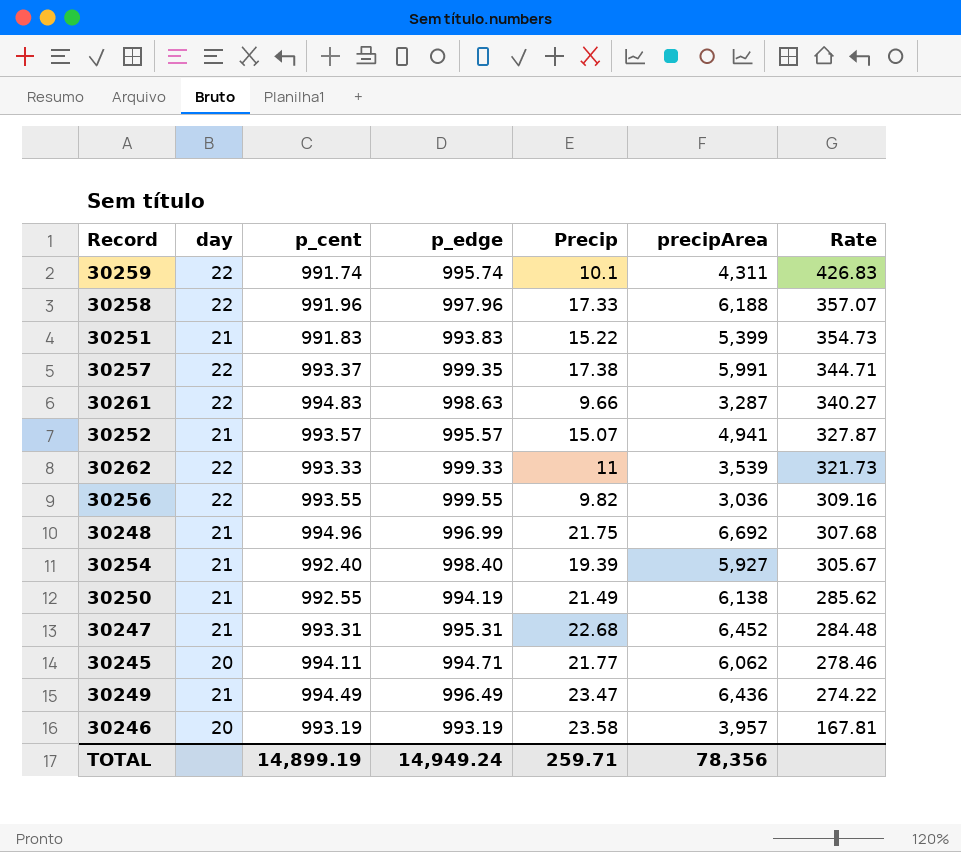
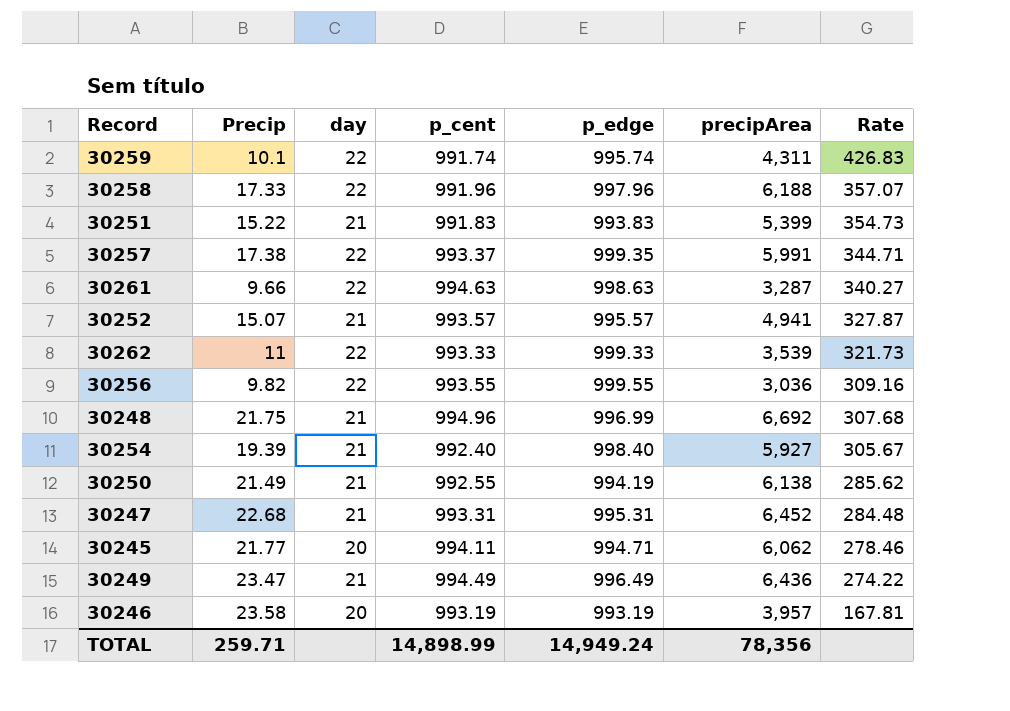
column Precip | position: 5 -> 2
30261 | p_cent: 994.83 -> 994.63
TOTAL | p_cent: 14,899.19 -> 14,898.99

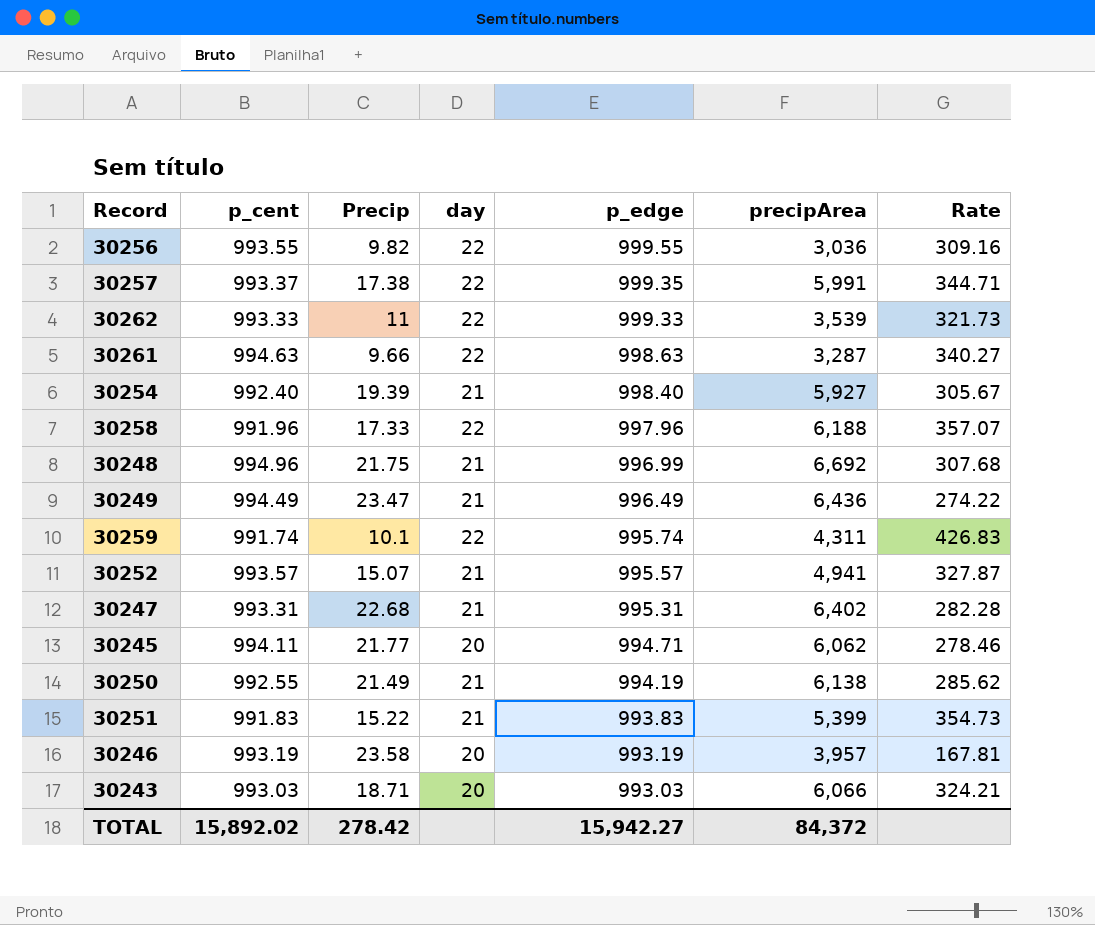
row order: Rate descending -> p_edge descending
column p_cent | position: 4 -> 2
30247 | precipArea: 6,452 -> 6,402
30247 | Rate: 284.48 -> 282.28
row 30243: none -> 993.03 | 18.71 | 20 | 993.03 | 6,066 | 324.21
TOTAL | p_cent: 14,898.99 -> 15,892.02
TOTAL | Precip: 259.71 -> 278.42
TOTAL | p_edge: 14,949.24 -> 15,942.27
TOTAL | precipArea: 78,356 -> 84,372

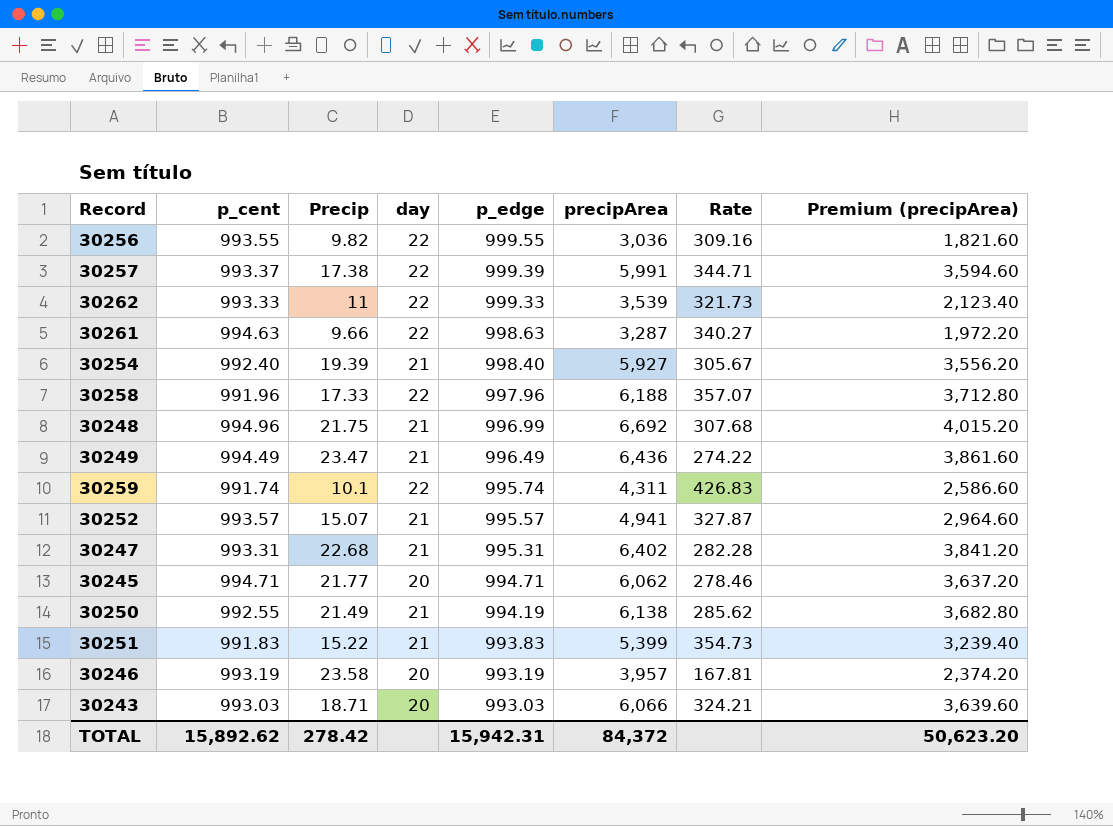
column Premium (precipArea) | formula: none -> [precipArea] * 0.6
30257 | p_edge: 999.35 -> 999.39
30245 | p_cent: 994.11 -> 994.71
TOTAL | p_cent: 15,892.02 -> 15,892.62
TOTAL | p_edge: 15,942.27 -> 15,942.31

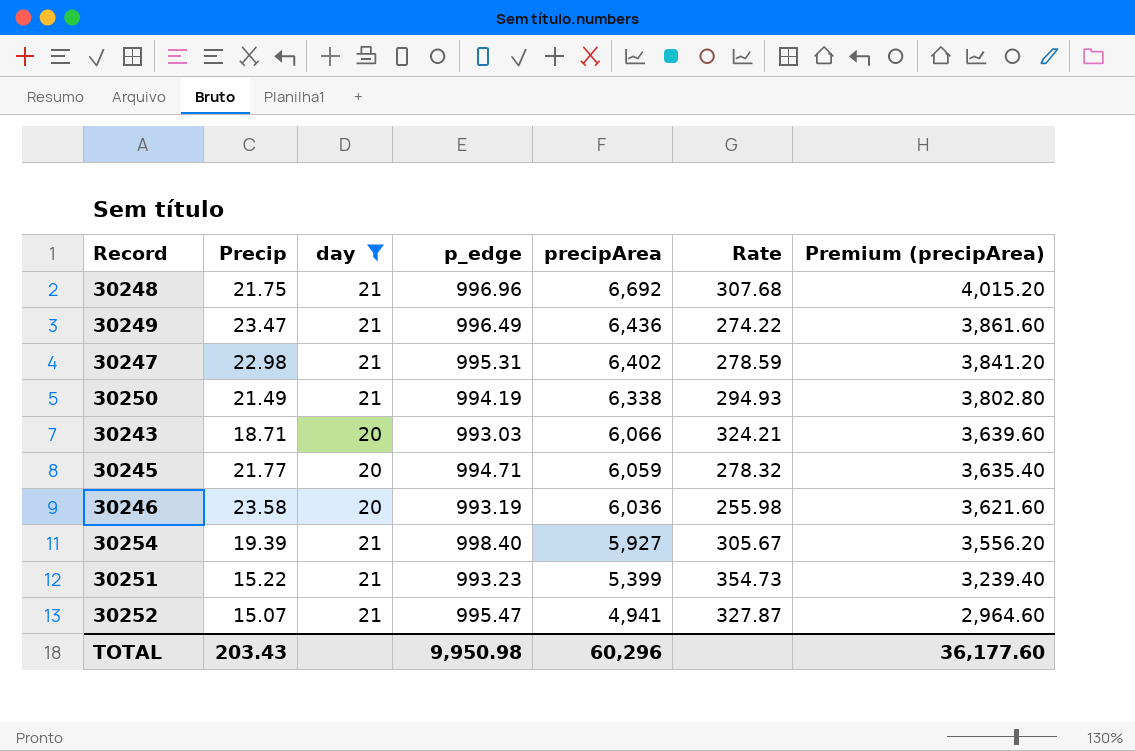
filter: none -> day != 22
row order: p_edge descending -> precipArea descending
column p_cent | position: 2 -> none
30248 | p_edge: 996.99 -> 996.96
30247 | Precip: 22.68 -> 22.98
30247 | Rate: 282.28 -> 278.59
30250 | precipArea: 6,138 -> 6,338
30250 | Rate: 285.62 -> 294.93
30250 | Premium (precipArea): 3,682.80 -> 3,802.80
30245 | precipArea: 6,062 -> 6,059
30245 | Rate: 278.46 -> 278.32
30245 | Premium (precipArea): 3,637.20 -> 3,635.40
30246 | precipArea: 3,957 -> 6,036
30246 | Rate: 167.81 -> 255.98
30246 | Premium (precipArea): 2,374.20 -> 3,621.60
30251 | p_edge: 993.83 -> 993.23
30252 | p_edge: 995.57 -> 995.47
TOTAL | Precip: 278.42 -> 203.43
TOTAL | p_edge: 15,942.31 -> 9,950.98
TOTAL | precipArea: 84,372 -> 60,296
TOTAL | Premium (precipArea): 50,623.20 -> 36,177.60

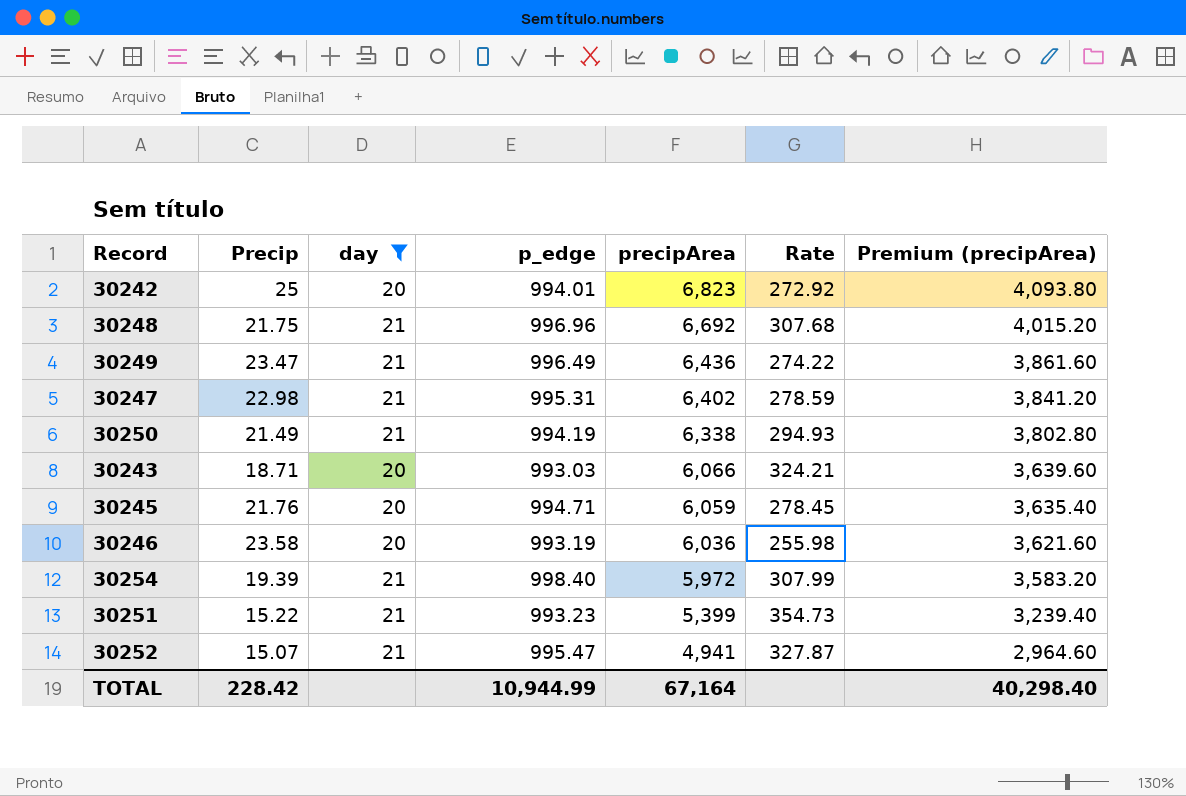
row 30242: none -> 25 | 20 | 994.01 | 6,823 | 272.92 | 4,093.80
30245 | Precip: 21.77 -> 21.76
30245 | Rate: 278.32 -> 278.45
30254 | precipArea: 5,927 -> 5,972
30254 | Rate: 305.67 -> 307.99
30254 | Premium (precipArea): 3,556.20 -> 3,583.20
TOTAL | Precip: 203.43 -> 228.42
TOTAL | p_edge: 9,950.98 -> 10,944.99
TOTAL | precipArea: 60,296 -> 67,164
TOTAL | Premium (precipArea): 36,177.60 -> 40,298.40

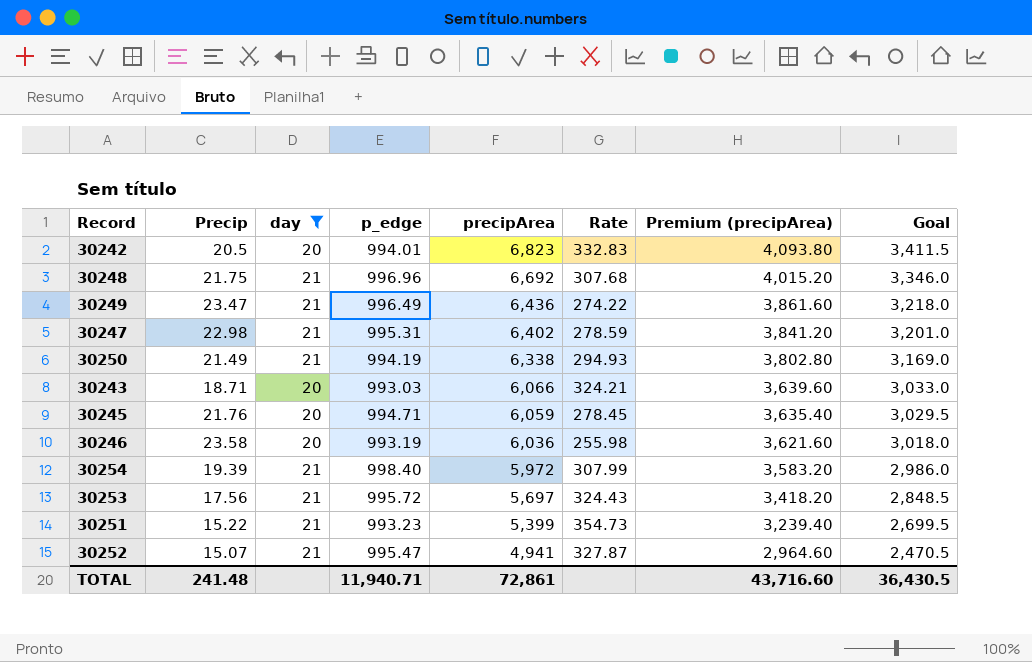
column Goal | formula: none -> [precipArea] * 0.5
30242 | Precip: 25 -> 20.5
30242 | Rate: 272.92 -> 332.83
row 30253: none -> 17.56 | 21 | 995.72 | 5,697 | 324.43 | 3,418.20 | 2,848.5
TOTAL | Precip: 228.42 -> 241.48
TOTAL | p_edge: 10,944.99 -> 11,940.71
TOTAL | precipArea: 67,164 -> 72,861
TOTAL | Premium (precipArea): 40,298.40 -> 43,716.60

